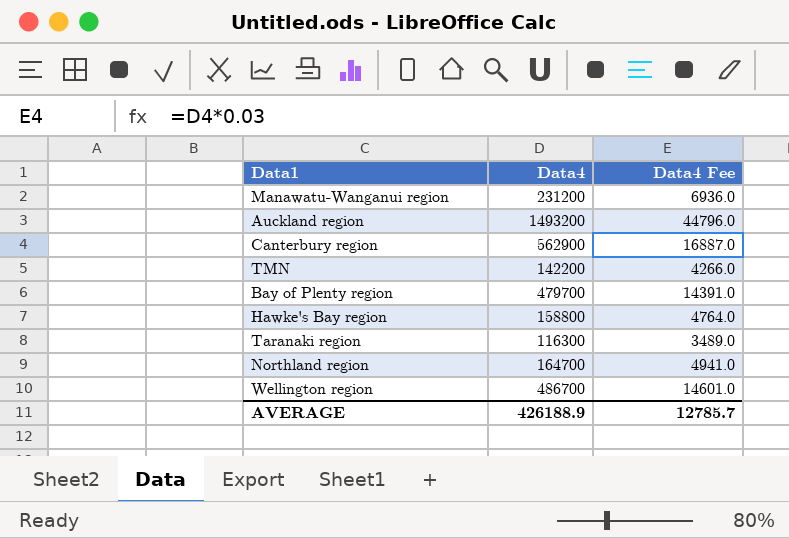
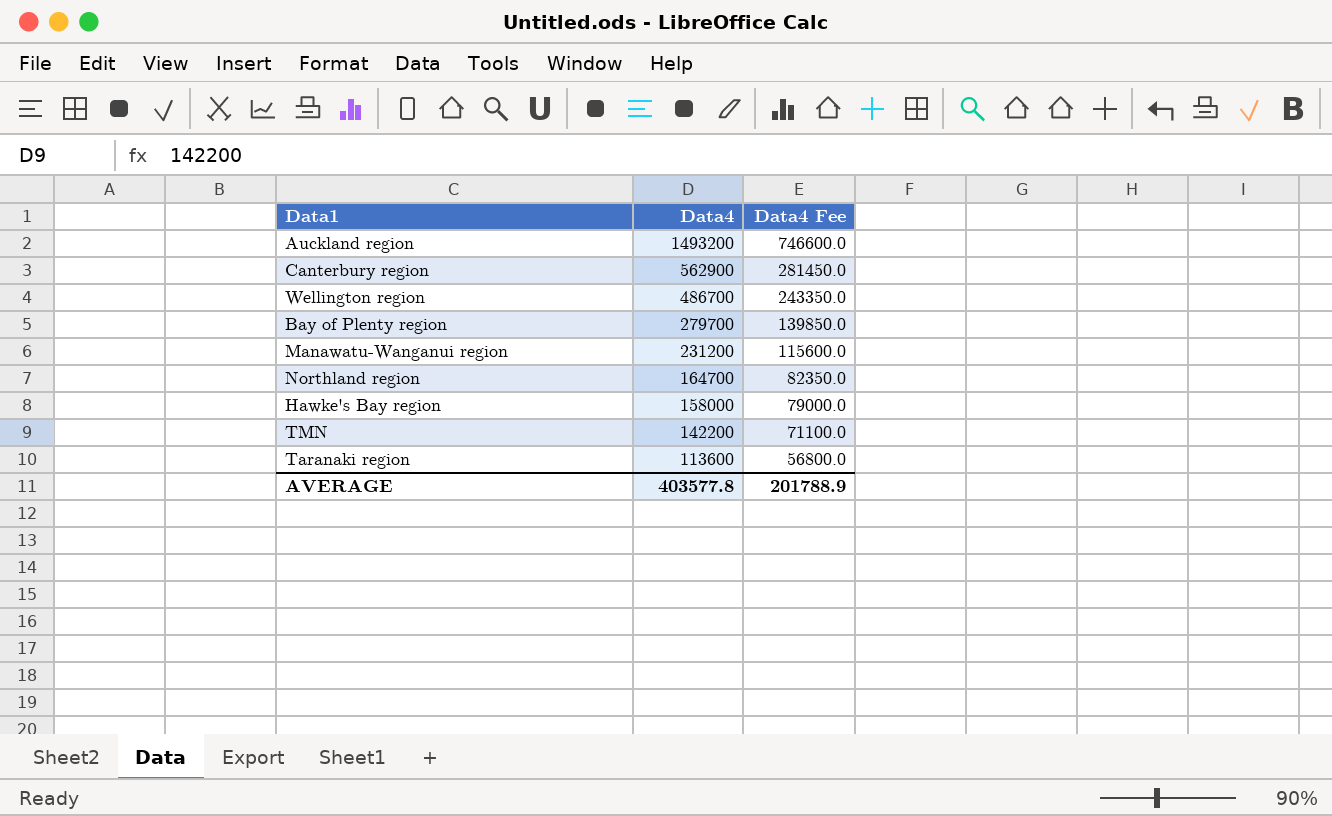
row order: none -> Data4 descending
column Data4 Fee | formula: [Data4] * 0.03 -> [Data4] * 0.5
Bay of Plenty region | Data4: 479700 -> 279700
Hawke's Bay region | Data4: 158800 -> 158000
Taranaki region | Data4: 116300 -> 113600
AVERAGE | Data4: 426188.9 -> 403577.8
AVERAGE | Data4 Fee: 12785.7 -> 201788.9

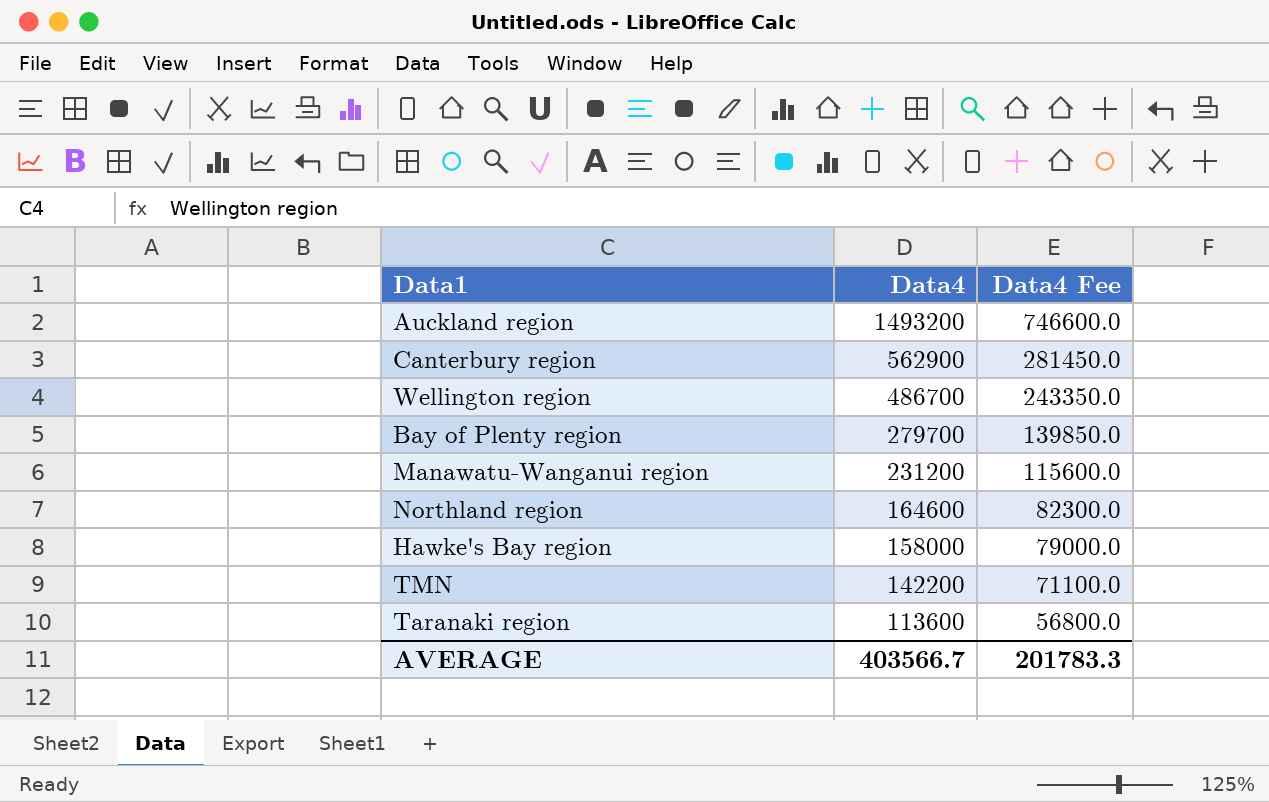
Northland region | Data4: 164700 -> 164600
Northland region | Data4 Fee: 82350.0 -> 82300.0
AVERAGE | Data4: 403577.8 -> 403566.7
AVERAGE | Data4 Fee: 201788.9 -> 201783.3

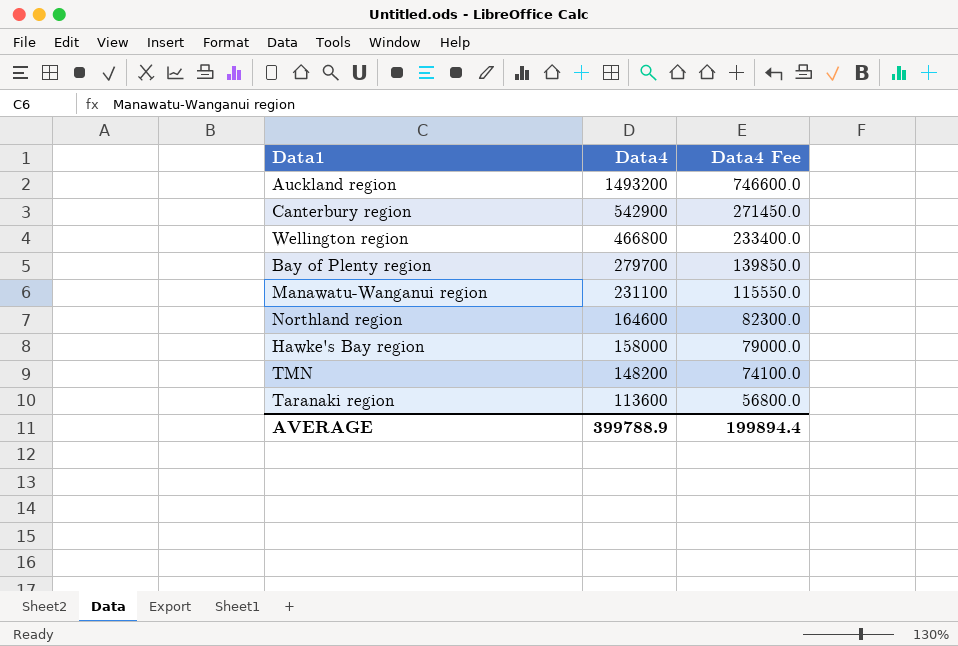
Canterbury region | Data4: 562900 -> 542900
Canterbury region | Data4 Fee: 281450.0 -> 271450.0
Wellington region | Data4: 486700 -> 466800
Wellington region | Data4 Fee: 243350.0 -> 233400.0
Manawatu-Wanganui region | Data4: 231200 -> 231100
Manawatu-Wanganui region | Data4 Fee: 115600.0 -> 115550.0
TMN | Data4: 142200 -> 148200
TMN | Data4 Fee: 71100.0 -> 74100.0
AVERAGE | Data4: 403566.7 -> 399788.9
AVERAGE | Data4 Fee: 201783.3 -> 199894.4

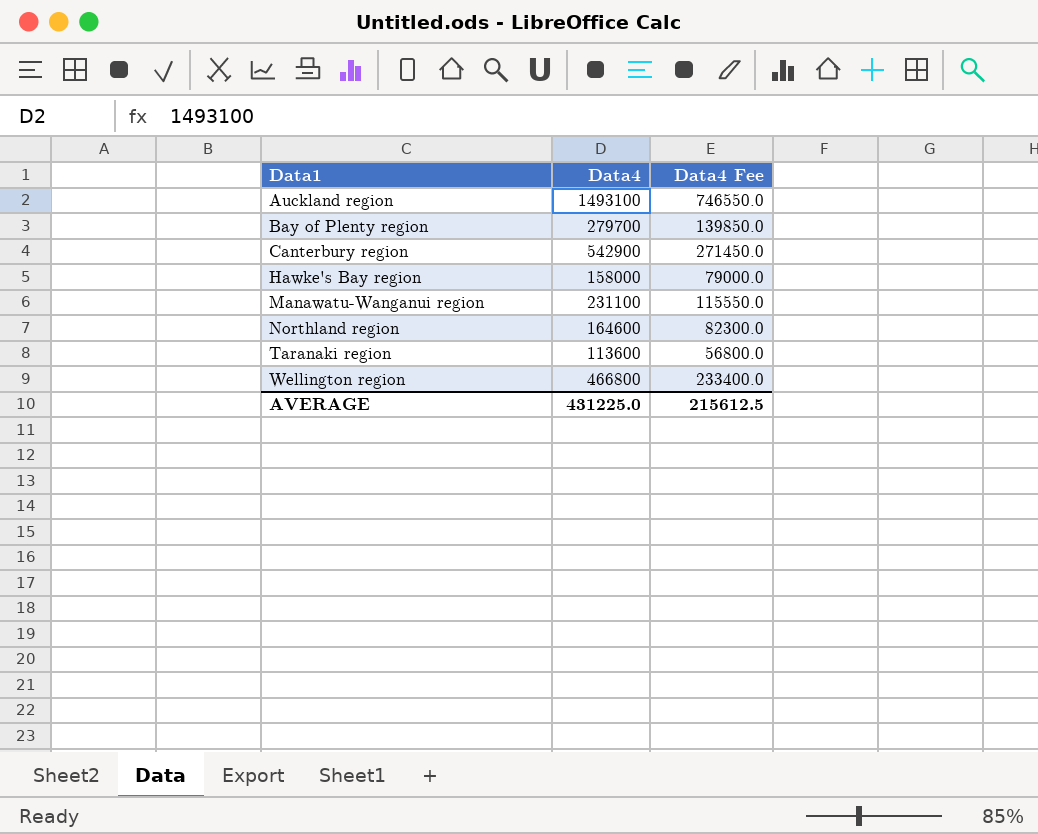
row order: Data4 descending -> Data1 ascending
row TMN: 148200 | 74100.0 -> none
Auckland region | Data4: 1493200 -> 1493100
Auckland region | Data4 Fee: 746600.0 -> 746550.0
AVERAGE | Data4: 399788.9 -> 431225.0
AVERAGE | Data4 Fee: 199894.4 -> 215612.5

